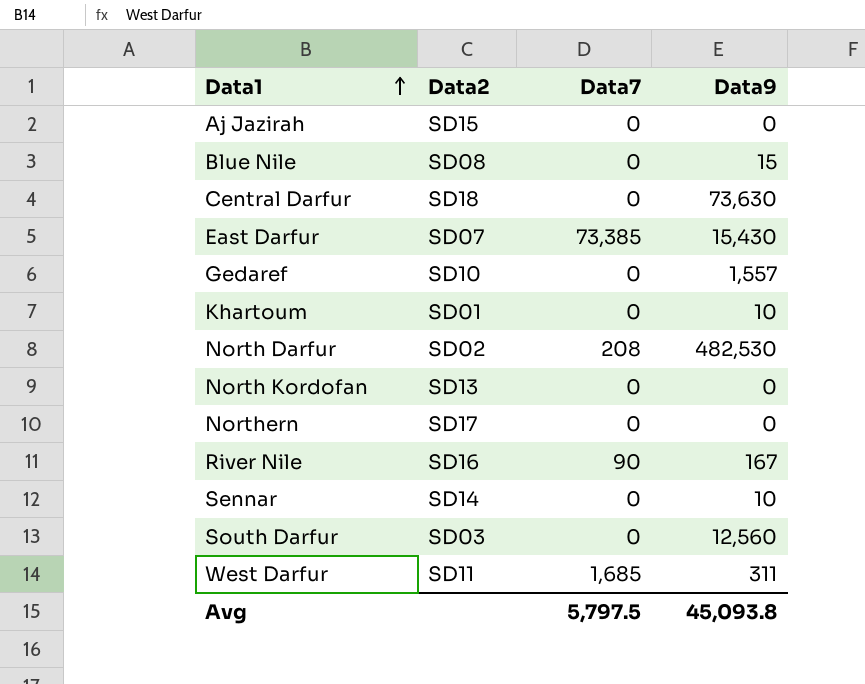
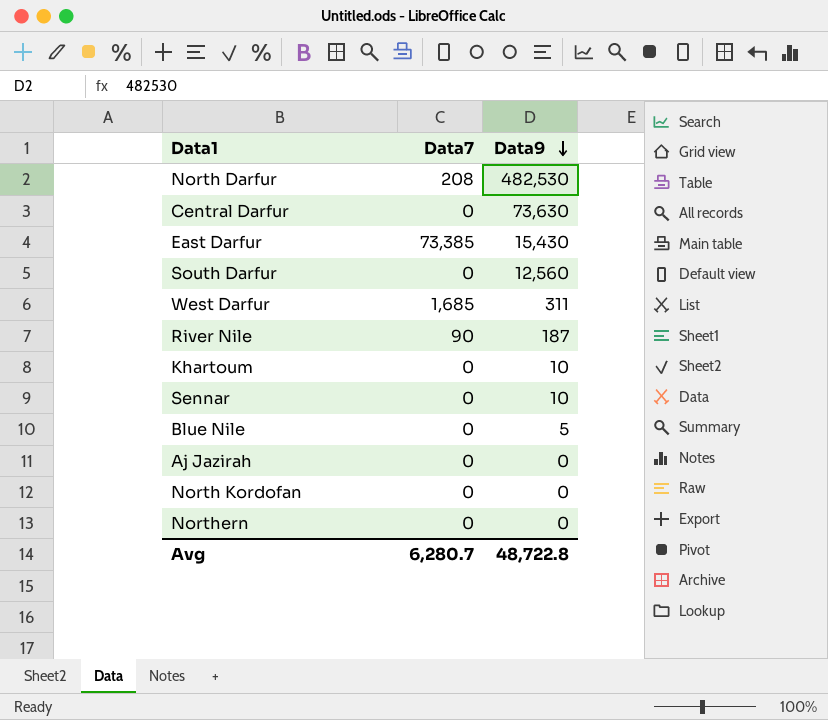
row order: Data1 ascending -> Data9 descending
column Data2 | position: 2 -> none
row Gedaref: SD10 | 0 | 1,557 -> none
River Nile | Data9: 167 -> 187
Blue Nile | Data9: 15 -> 5
Avg | Data7: 5,797.5 -> 6,280.7
Avg | Data9: 45,093.8 -> 48,722.8

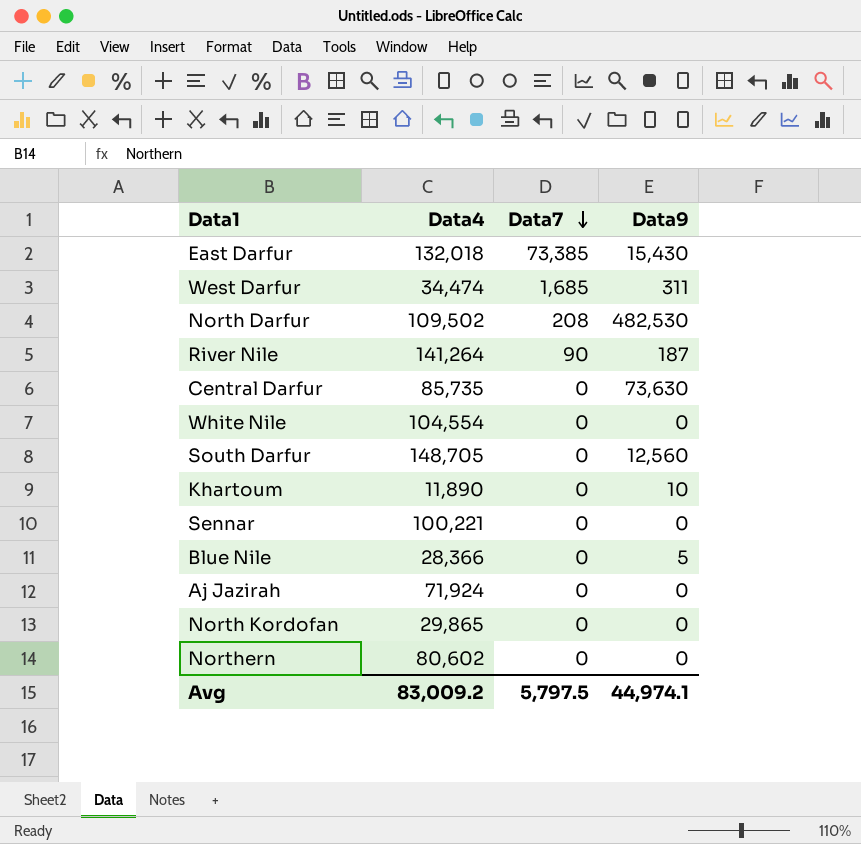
row order: Data9 descending -> Data7 descending
column Data4 | position: none -> 2
row White Nile: none -> 104,554 | 0 | 0
Sennar | Data9: 10 -> 0
Avg | Data7: 6,280.7 -> 5,797.5
Avg | Data9: 48,722.8 -> 44,974.1

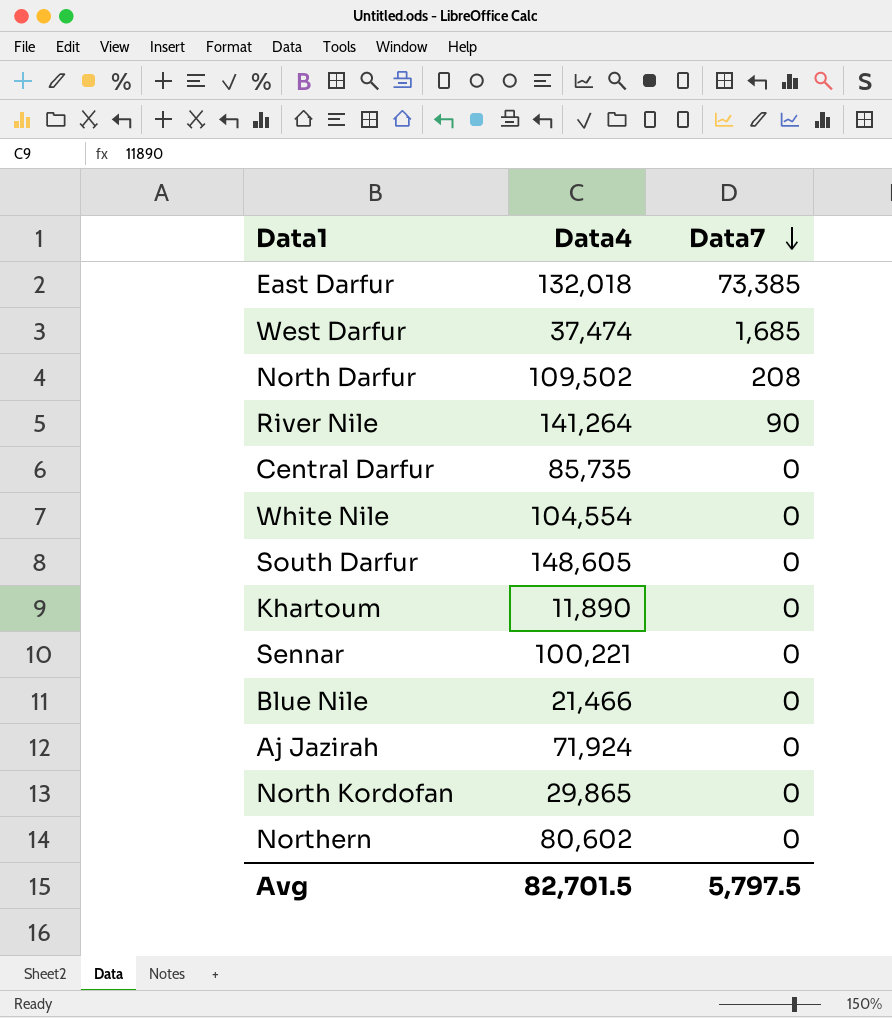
column Data9 | position: 4 -> none
West Darfur | Data4: 34,474 -> 37,474
South Darfur | Data4: 148,705 -> 148,605
Blue Nile | Data4: 28,366 -> 21,466
Avg | Data4: 83,009.2 -> 82,701.5

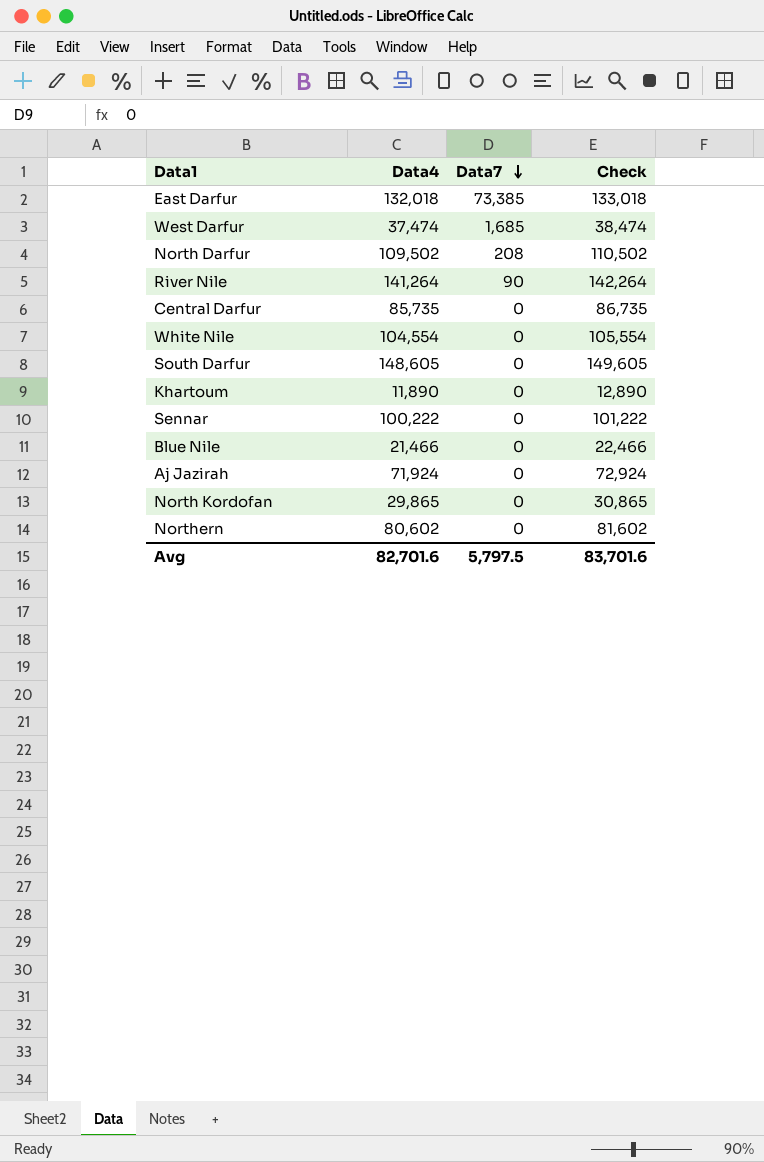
column Check | formula: none -> [Data4] + 1000
Sennar | Data4: 100,221 -> 100,222
Avg | Data4: 82,701.5 -> 82,701.6

